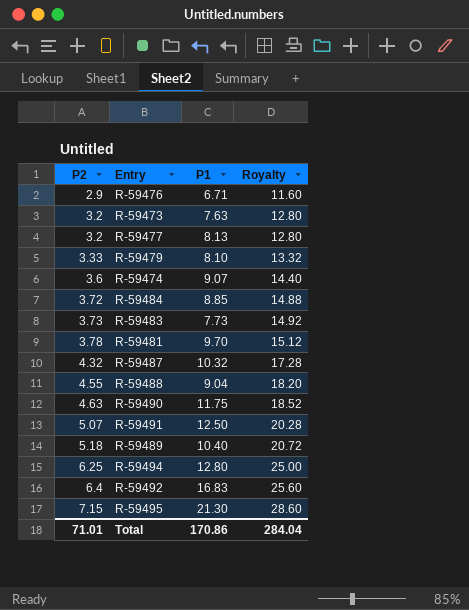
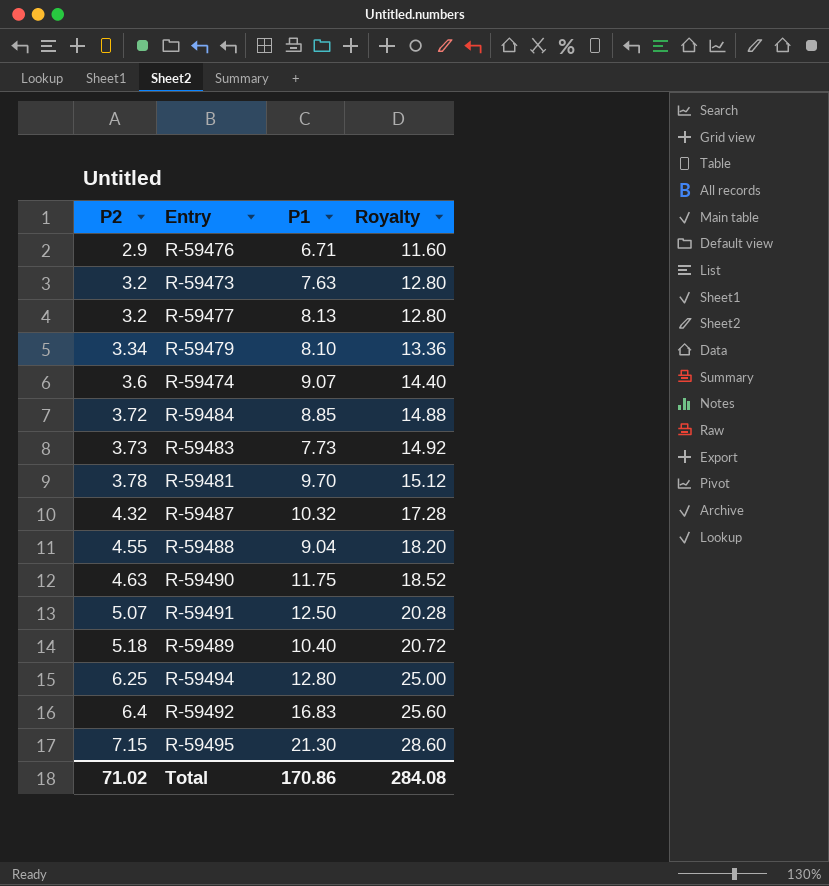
R-59479 | P2: 3.33 -> 3.34
R-59479 | Royalty: 13.32 -> 13.36
Total | P2: 71.01 -> 71.02
Total | Royalty: 284.04 -> 284.08

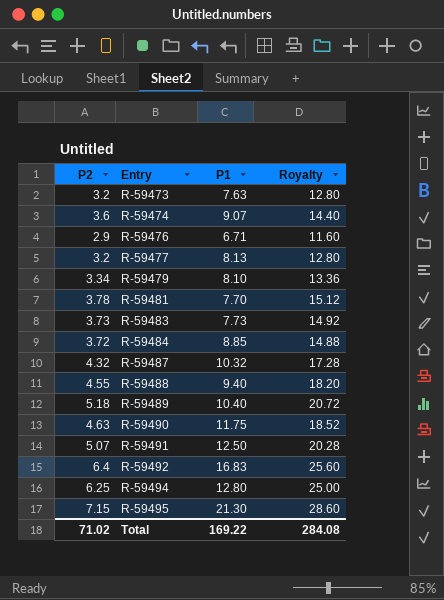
row order: P2 ascending -> Entry ascending
R-59481 | P1: 9.70 -> 7.70
R-59488 | P1: 9.04 -> 9.40
Total | P1: 170.86 -> 169.22

